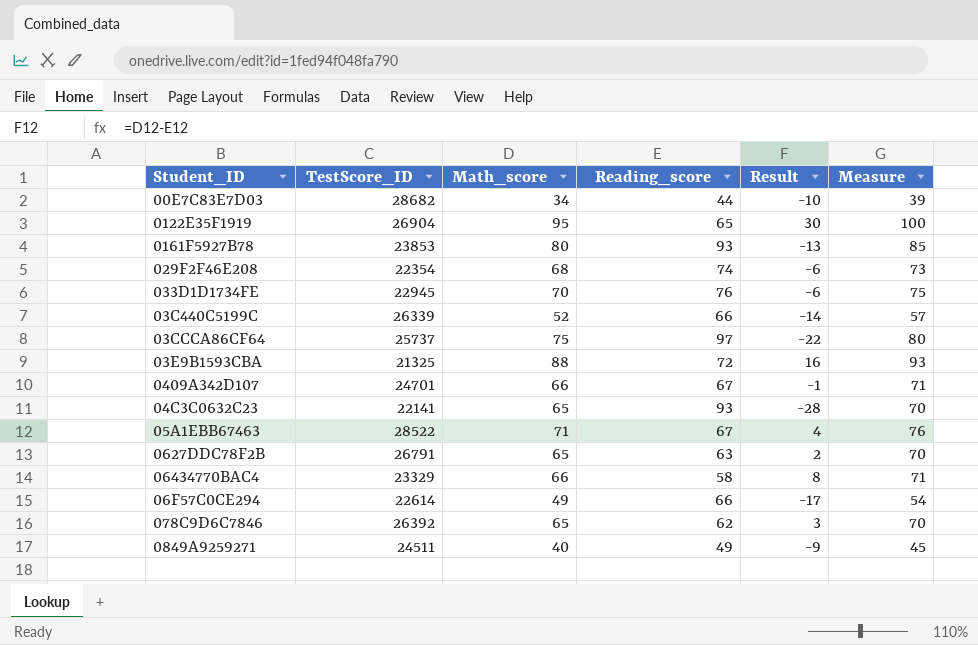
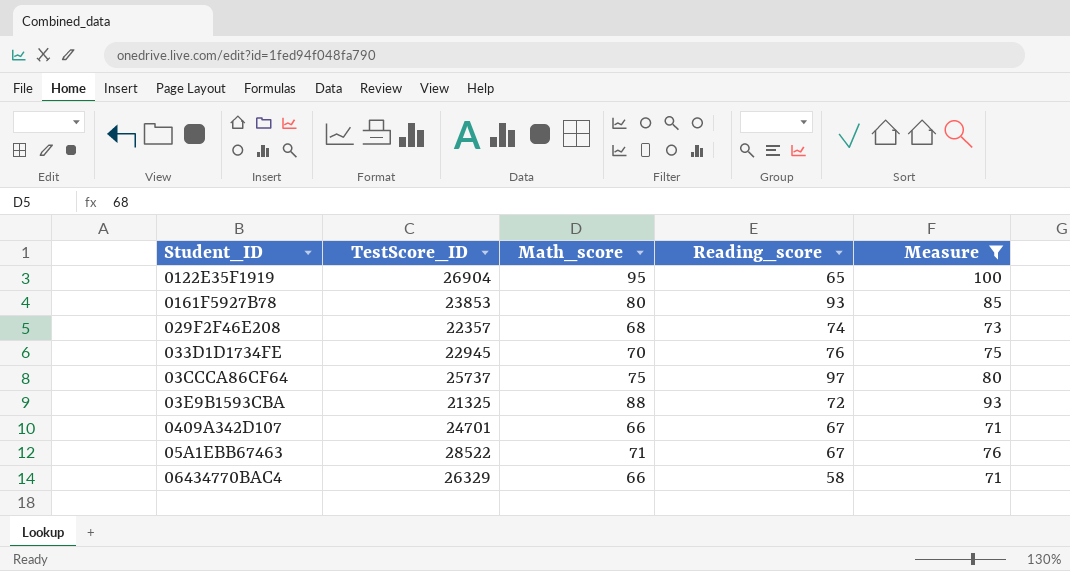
filter: none -> Measure >= 71
column Result | formula: [Math_score] - [Reading_score] -> none
029F2F46E208 | TestScore_ID: 22354 -> 22357
06434770BAC4 | TestScore_ID: 23329 -> 26329

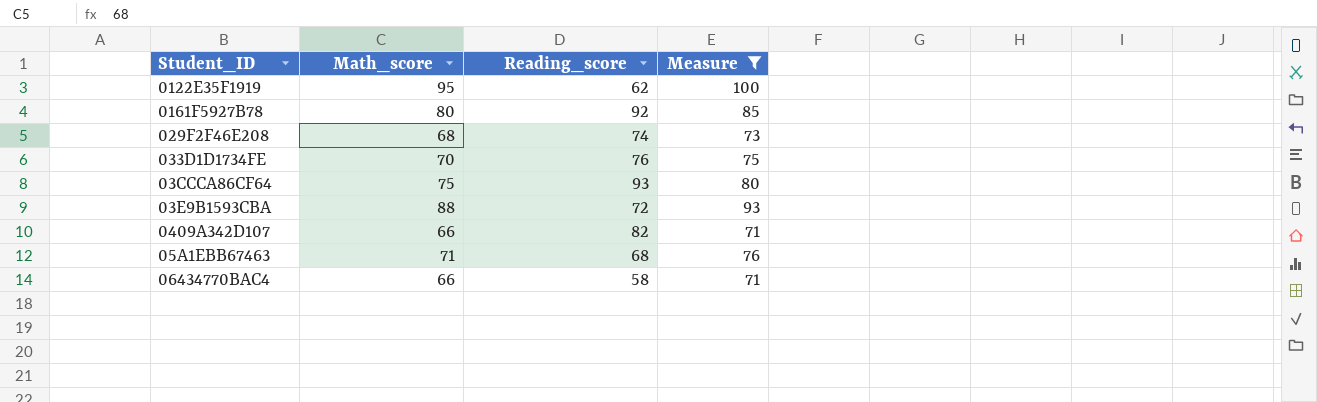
column TestScore_ID | position: 2 -> none
0122E35F1919 | Reading_score: 65 -> 62
0161F5927B78 | Reading_score: 93 -> 92
03CCCA86CF64 | Reading_score: 97 -> 93
0409A342D107 | Reading_score: 67 -> 82
05A1EBB67463 | Reading_score: 67 -> 68

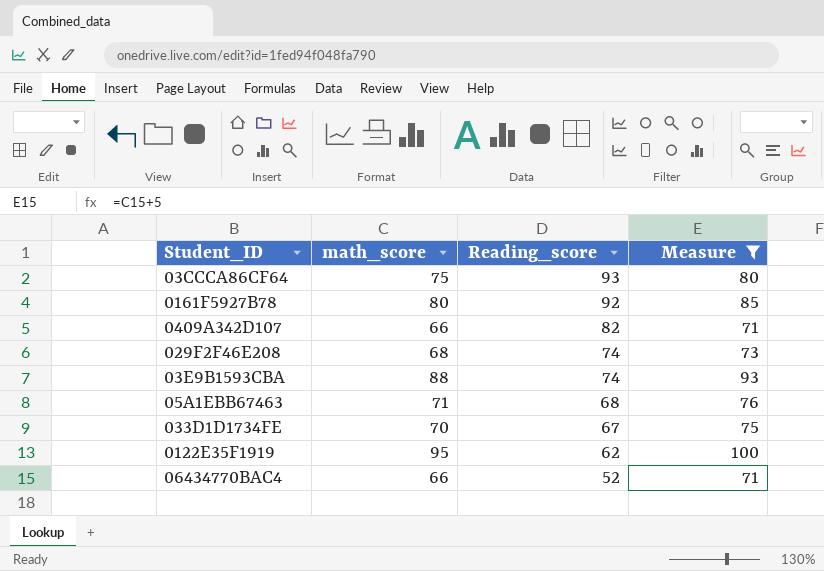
row order: none -> Reading_score descending
column name: Math_score -> math_score
03E9B1593CBA | Reading_score: 72 -> 74
033D1D1734FE | Reading_score: 76 -> 67
06434770BAC4 | Reading_score: 58 -> 52

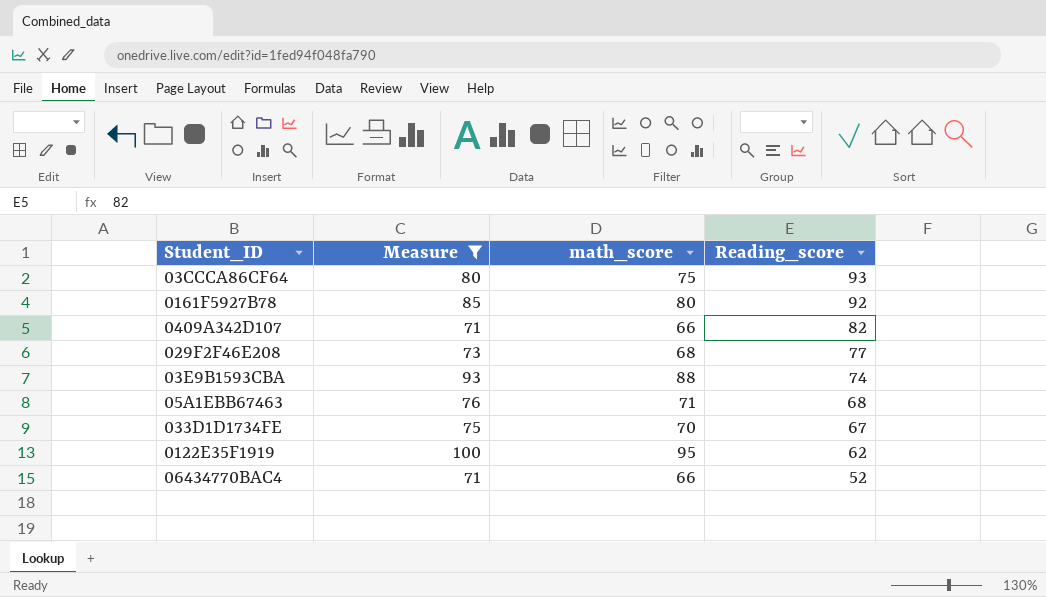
column Measure | position: 4 -> 2
029F2F46E208 | Reading_score: 74 -> 77

